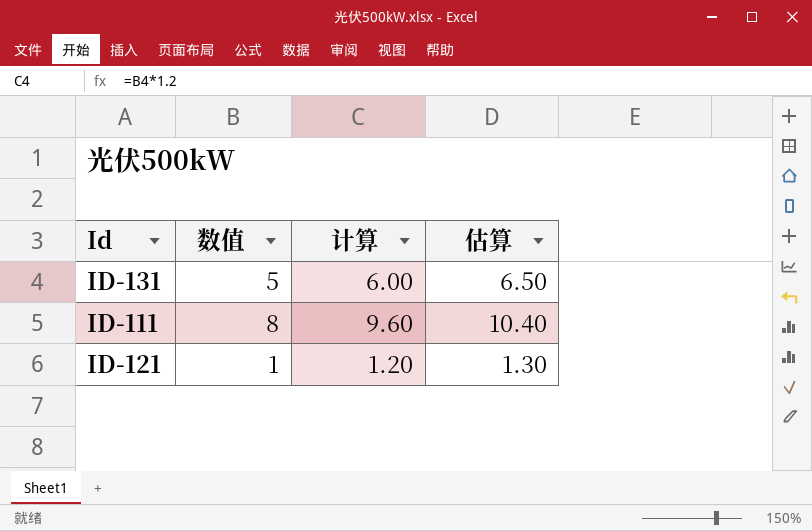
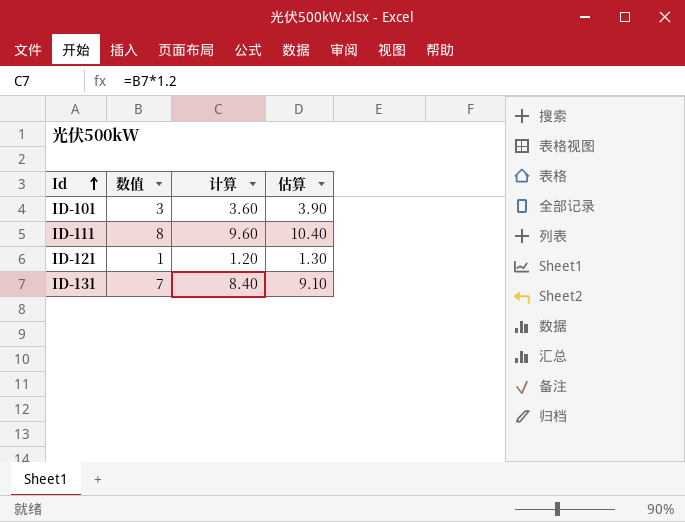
row order: none -> Id ascending
row ID-101: none -> 3 | 3.60 | 3.90
ID-131 | 数值: 5 -> 7
ID-131 | 计算: 6.00 -> 8.40
ID-131 | 估算: 6.50 -> 9.10

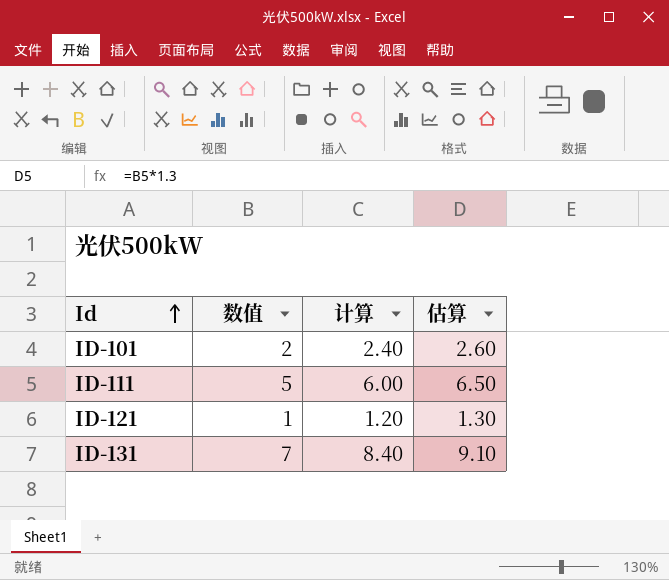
ID-101 | 数值: 3 -> 2
ID-101 | 计算: 3.60 -> 2.40
ID-101 | 估算: 3.90 -> 2.60
ID-111 | 数值: 8 -> 5
ID-111 | 计算: 9.60 -> 6.00
ID-111 | 估算: 10.40 -> 6.50

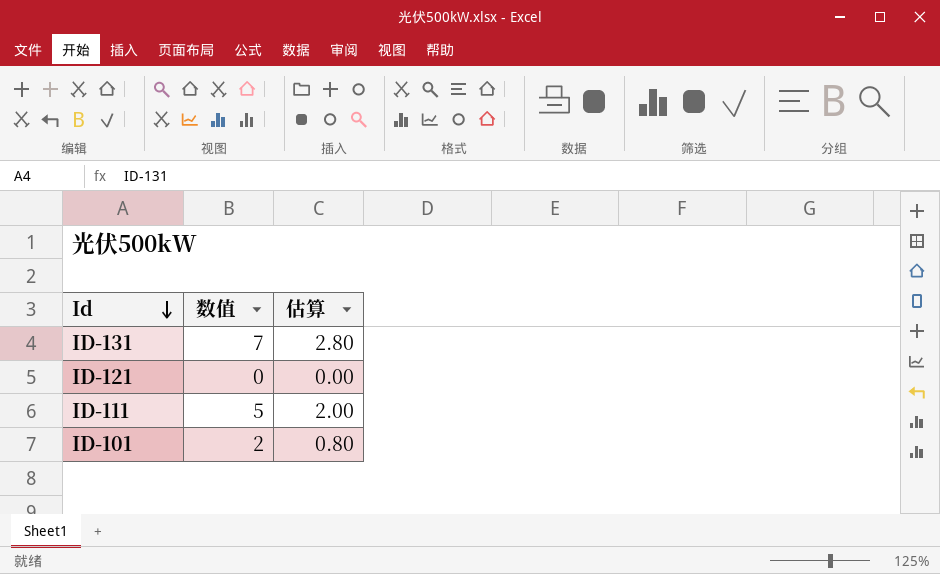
row order: Id ascending -> Id descending
column 计算 | formula: [数值] * 1.2 -> none
column 估算 | formula: [数值] * 1.3 -> [数值] * 0.4
ID-121 | 数值: 1 -> 0

